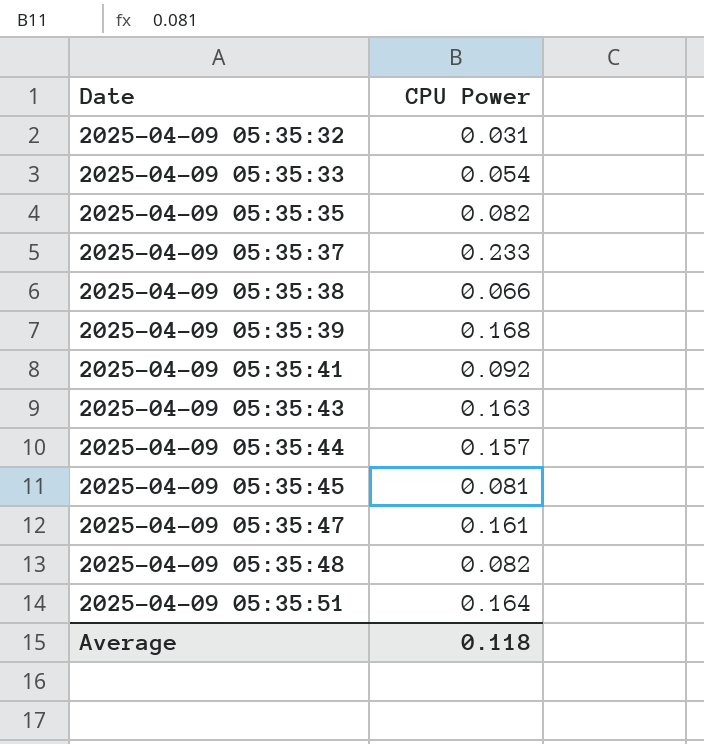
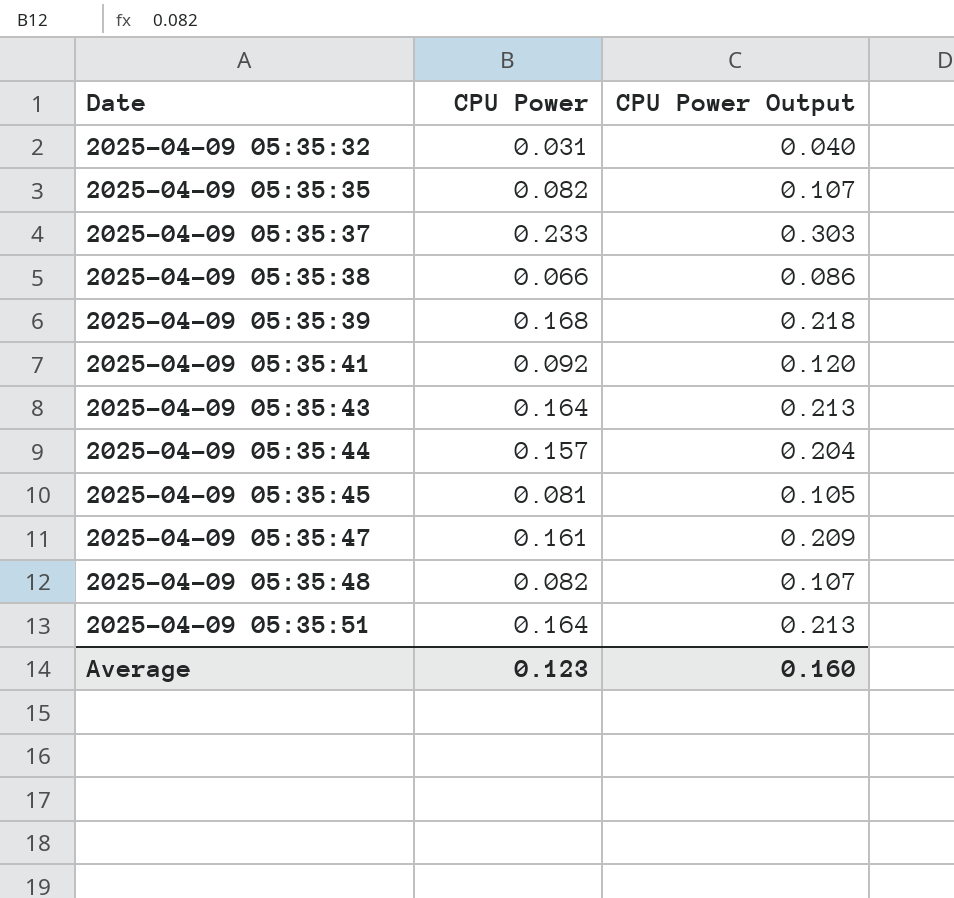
column CPU Power Output | formula: none -> [CPU Power] * 1.3
row 2025-04-09 05:35:33: 0.054 -> none
2025-04-09 05:35:43 | CPU Power: 0.163 -> 0.164
Average | CPU Power: 0.118 -> 0.123

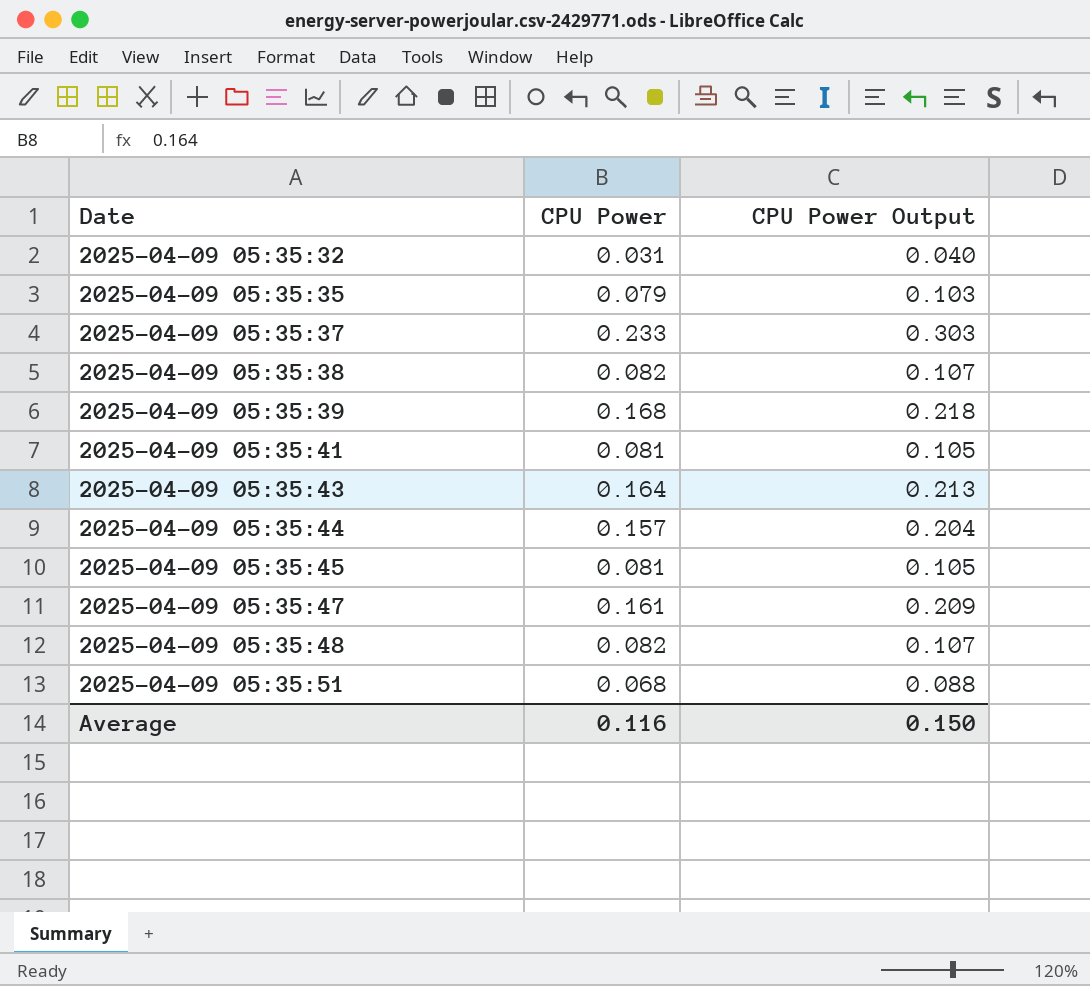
2025-04-09 05:35:35 | CPU Power: 0.082 -> 0.079
2025-04-09 05:35:35 | CPU Power Output: 0.107 -> 0.103
2025-04-09 05:35:38 | CPU Power: 0.066 -> 0.082
2025-04-09 05:35:38 | CPU Power Output: 0.086 -> 0.107
2025-04-09 05:35:41 | CPU Power: 0.092 -> 0.081
2025-04-09 05:35:41 | CPU Power Output: 0.120 -> 0.105
2025-04-09 05:35:51 | CPU Power: 0.164 -> 0.068
2025-04-09 05:35:51 | CPU Power Output: 0.213 -> 0.088
Average | CPU Power: 0.123 -> 0.116
Average | CPU Power Output: 0.160 -> 0.150

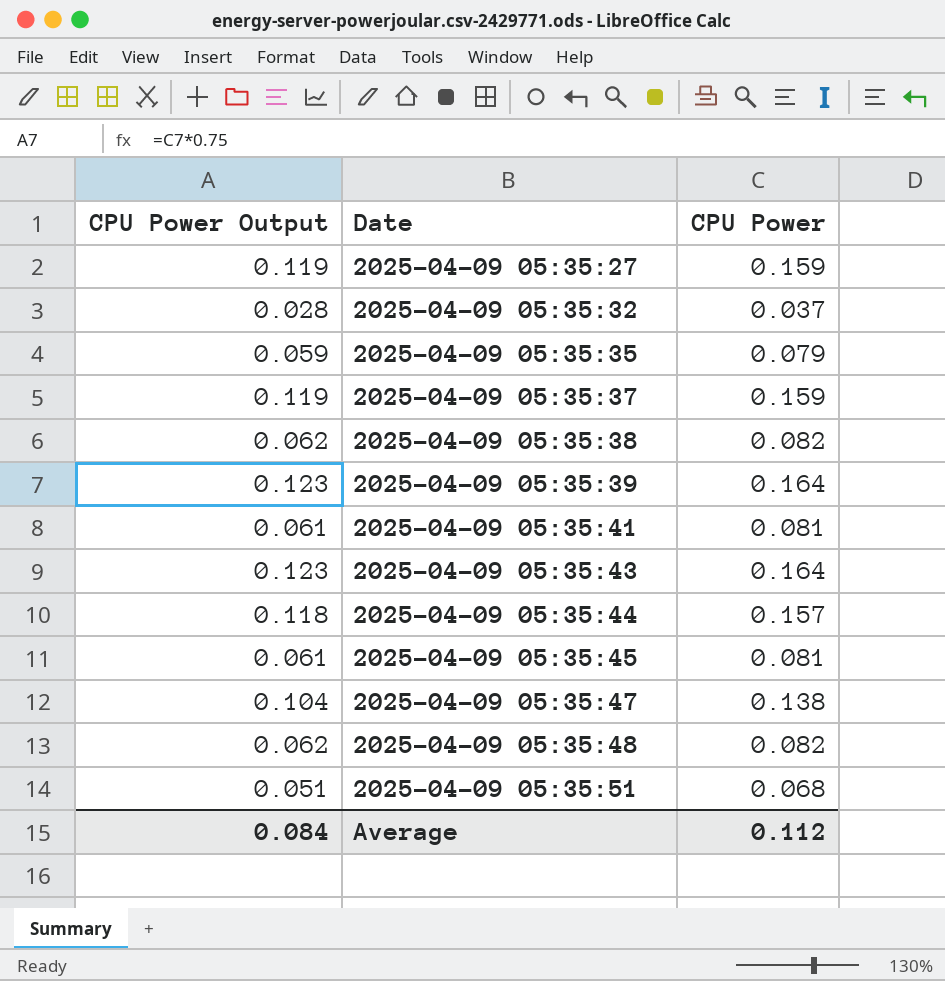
column CPU Power Output | formula: [CPU Power] * 1.3 -> [CPU Power] * 0.75
column CPU Power Output | position: 3 -> 1
row 2025-04-09 05:35:27: none -> 0.119 | 0.159
2025-04-09 05:35:32 | CPU Power: 0.031 -> 0.037
2025-04-09 05:35:37 | CPU Power: 0.233 -> 0.159
2025-04-09 05:35:39 | CPU Power: 0.168 -> 0.164
2025-04-09 05:35:47 | CPU Power: 0.161 -> 0.138
Average | CPU Power Output: 0.150 -> 0.084
Average | CPU Power: 0.116 -> 0.112

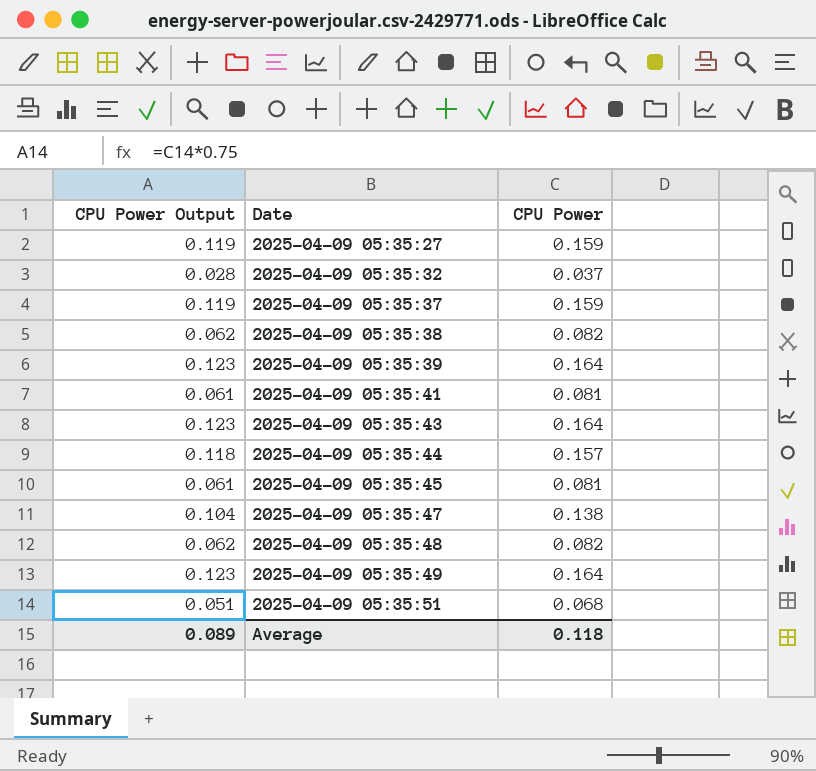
row 2025-04-09 05:35:35: 0.059 | 0.079 -> none
row 2025-04-09 05:35:49: none -> 0.123 | 0.164
Average | CPU Power Output: 0.084 -> 0.089
Average | CPU Power: 0.112 -> 0.118

